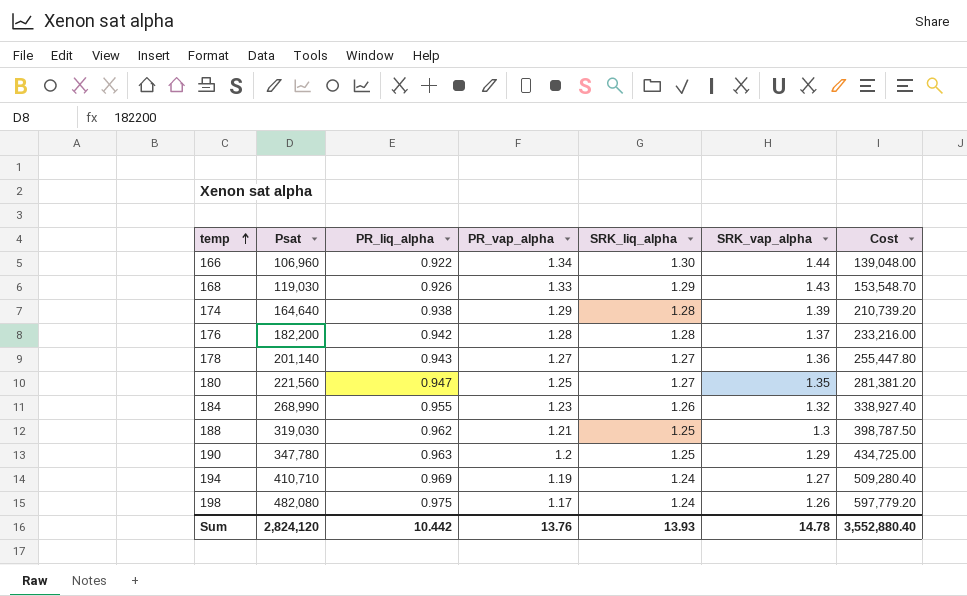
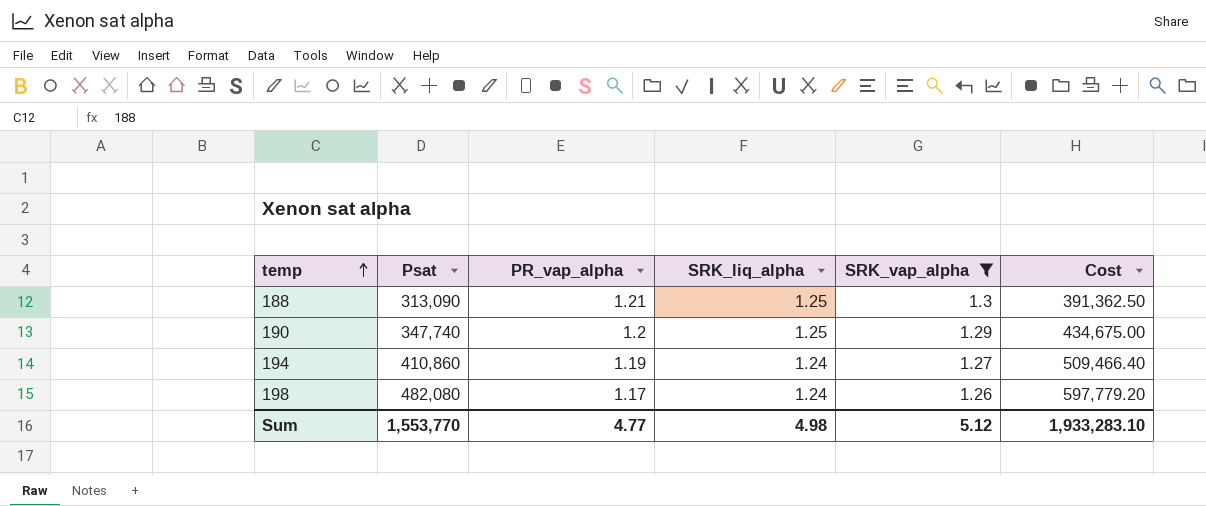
filter: none -> SRK_vap_alpha <= 1.3
column PR_liq_alpha | position: 3 -> none
188 | Psat: 319,030 -> 313,090
188 | Cost: 398,787.50 -> 391,362.50
190 | Psat: 347,780 -> 347,740
190 | Cost: 434,725.00 -> 434,675.00
194 | Psat: 410,710 -> 410,860
194 | Cost: 509,280.40 -> 509,466.40
Sum | Psat: 2,824,120 -> 1,553,770
Sum | PR_vap_alpha: 13.76 -> 4.77
Sum | SRK_liq_alpha: 13.93 -> 4.98
Sum | SRK_vap_alpha: 14.78 -> 5.12
Sum | Cost: 3,552,880.40 -> 1,933,283.10

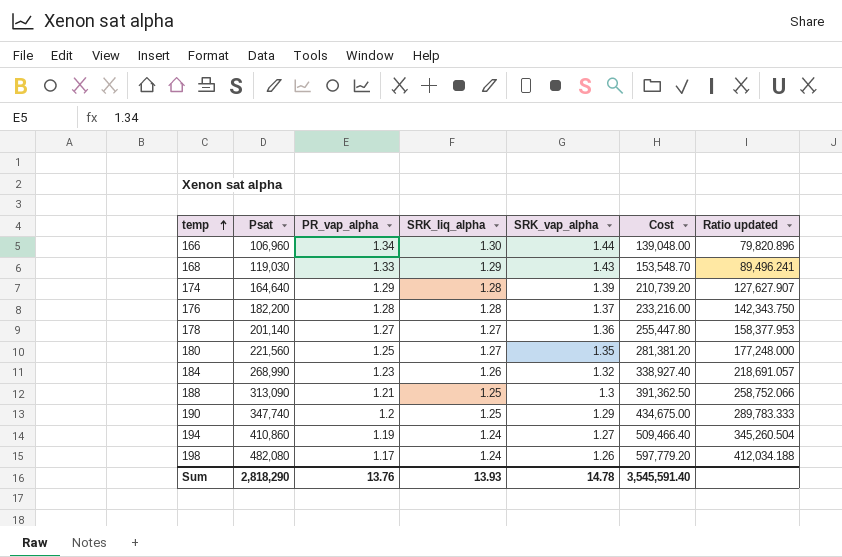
filter: SRK_vap_alpha <= 1.3 -> none
column Ratio updated | formula: none -> [Psat] / [PR_vap_alpha]
Sum | Psat: 1,553,770 -> 2,818,290
Sum | PR_vap_alpha: 4.77 -> 13.76
Sum | SRK_liq_alpha: 4.98 -> 13.93
Sum | SRK_vap_alpha: 5.12 -> 14.78
Sum | Cost: 1,933,283.10 -> 3,545,591.40

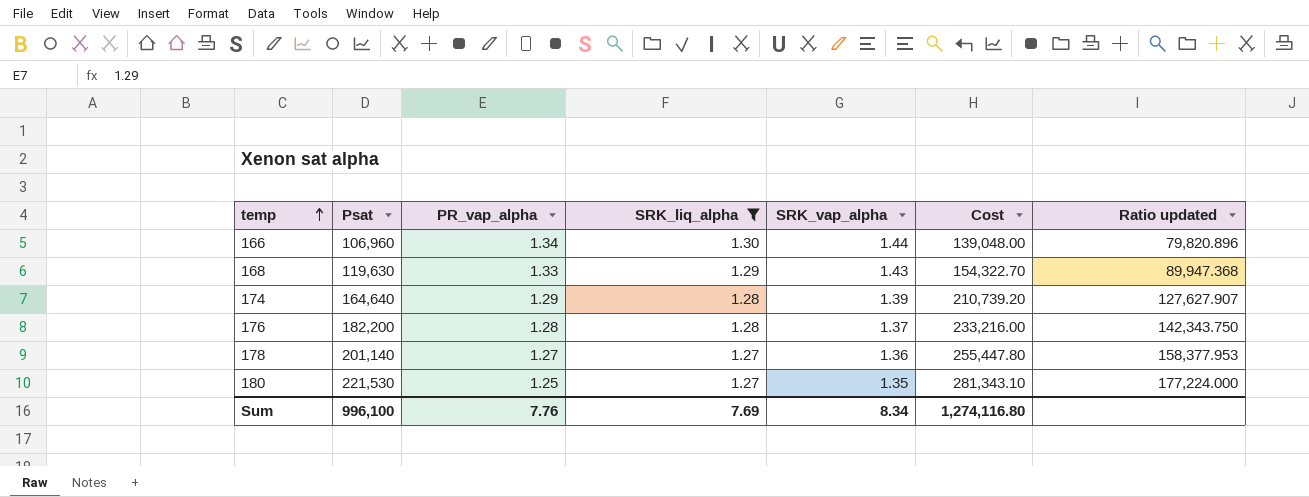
filter: none -> SRK_liq_alpha >= 1.27
168 | Psat: 119,030 -> 119,630
168 | Cost: 153,548.70 -> 154,322.70
168 | Ratio updated: 89,496.241 -> 89,947.368
180 | Psat: 221,560 -> 221,530
180 | Cost: 281,381.20 -> 281,343.10
180 | Ratio updated: 177,248.000 -> 177,224.000
Sum | Psat: 2,818,290 -> 996,100
Sum | PR_vap_alpha: 13.76 -> 7.76
Sum | SRK_liq_alpha: 13.93 -> 7.69
Sum | SRK_vap_alpha: 14.78 -> 8.34
Sum | Cost: 3,545,591.40 -> 1,274,116.80

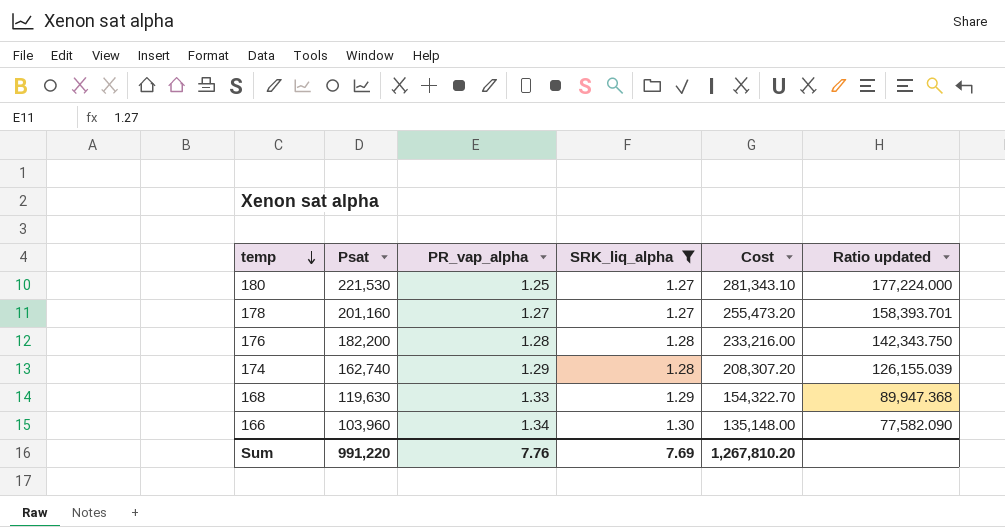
row order: temp ascending -> temp descending
column SRK_vap_alpha | position: 5 -> none
178 | Psat: 201,140 -> 201,160
178 | Cost: 255,447.80 -> 255,473.20
178 | Ratio updated: 158,377.953 -> 158,393.701
174 | Psat: 164,640 -> 162,740
174 | Cost: 210,739.20 -> 208,307.20
174 | Ratio updated: 127,627.907 -> 126,155.039
166 | Psat: 106,960 -> 103,960
166 | Cost: 139,048.00 -> 135,148.00
166 | Ratio updated: 79,820.896 -> 77,582.090
Sum | Psat: 996,100 -> 991,220
Sum | Cost: 1,274,116.80 -> 1,267,810.20

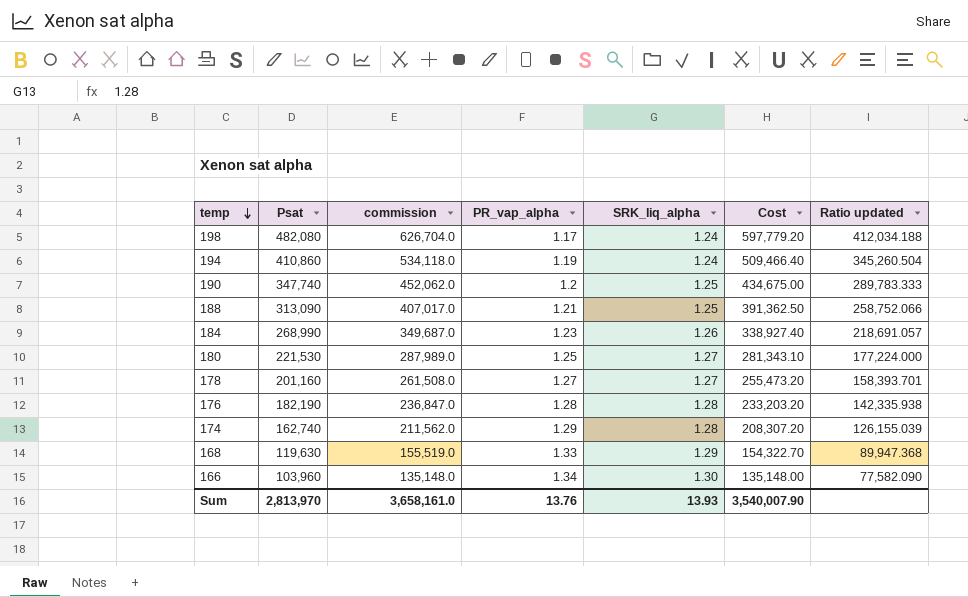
filter: SRK_liq_alpha >= 1.27 -> none
column commission | formula: none -> [Psat] * 1.3
176 | Psat: 182,200 -> 182,190
176 | Cost: 233,216.00 -> 233,203.20
176 | Ratio updated: 142,343.750 -> 142,335.938
Sum | Psat: 991,220 -> 2,813,970
Sum | PR_vap_alpha: 7.76 -> 13.76
Sum | SRK_liq_alpha: 7.69 -> 13.93
Sum | Cost: 1,267,810.20 -> 3,540,007.90

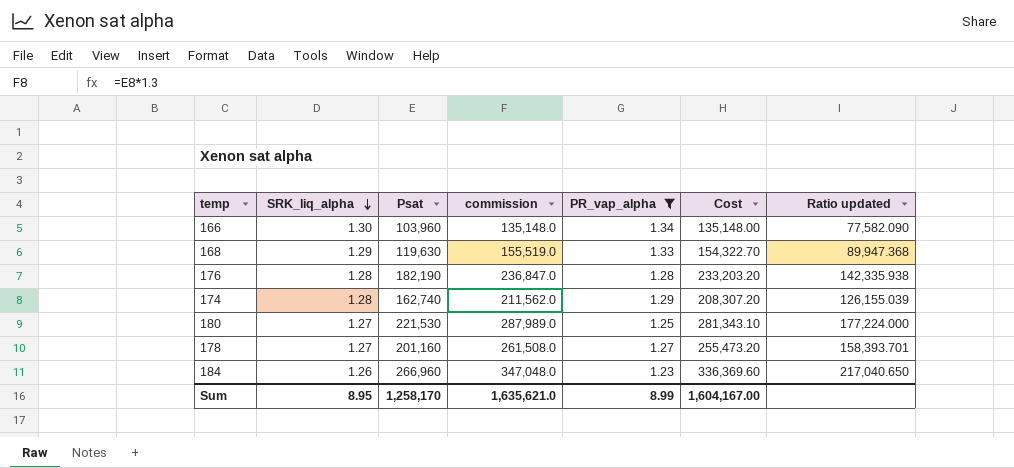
filter: none -> PR_vap_alpha >= 1.23
row order: temp descending -> SRK_liq_alpha descending
column SRK_liq_alpha | position: 5 -> 2
184 | Psat: 268,990 -> 266,960
184 | commission: 349,687.0 -> 347,048.0
184 | Cost: 338,927.40 -> 336,369.60
184 | Ratio updated: 218,691.057 -> 217,040.650
Sum | SRK_liq_alpha: 13.93 -> 8.95
Sum | Psat: 2,813,970 -> 1,258,170
Sum | commission: 3,658,161.0 -> 1,635,621.0
Sum | PR_vap_alpha: 13.76 -> 8.99
Sum | Cost: 3,540,007.90 -> 1,604,167.00

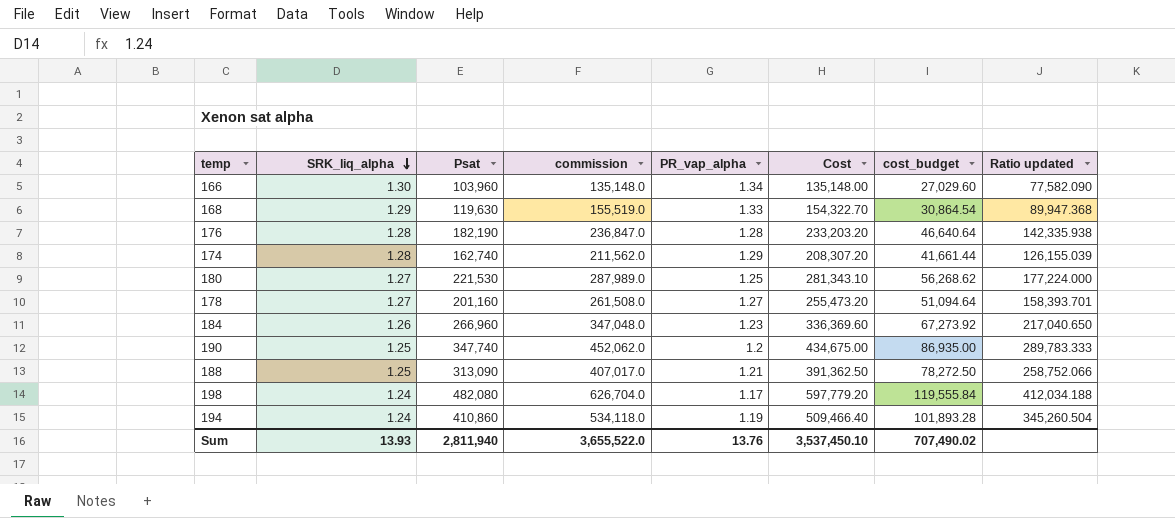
filter: PR_vap_alpha >= 1.23 -> none
column cost_budget | formula: none -> [Cost] * 0.2
Sum | SRK_liq_alpha: 8.95 -> 13.93
Sum | Psat: 1,258,170 -> 2,811,940
Sum | commission: 1,635,621.0 -> 3,655,522.0
Sum | PR_vap_alpha: 8.99 -> 13.76
Sum | Cost: 1,604,167.00 -> 3,537,450.10

